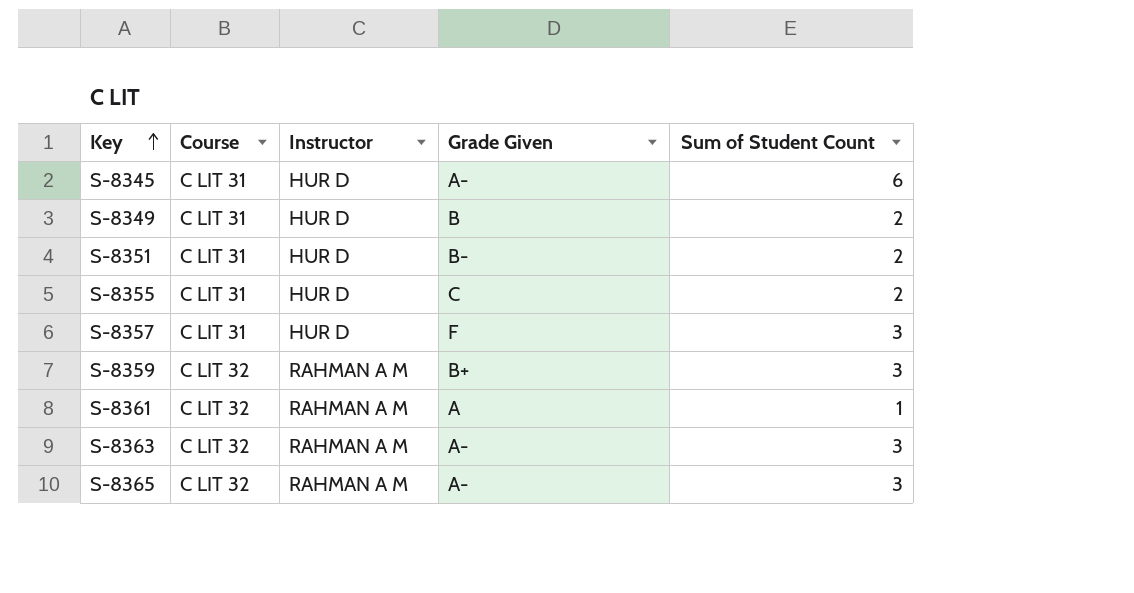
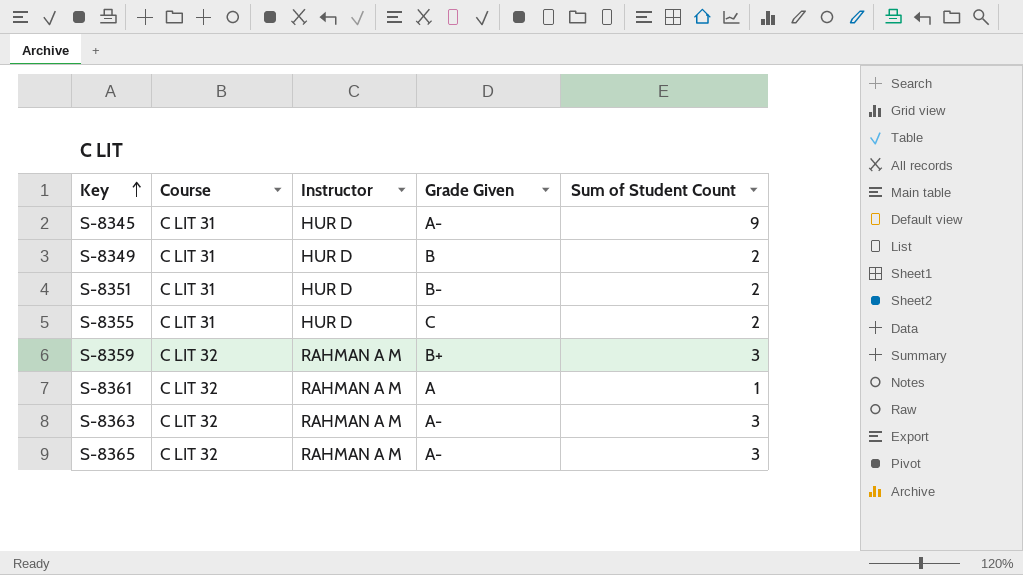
row S-8357: C LIT 31 | HUR D | F | 3 -> none
S-8345 | Sum of Student Count: 6 -> 9

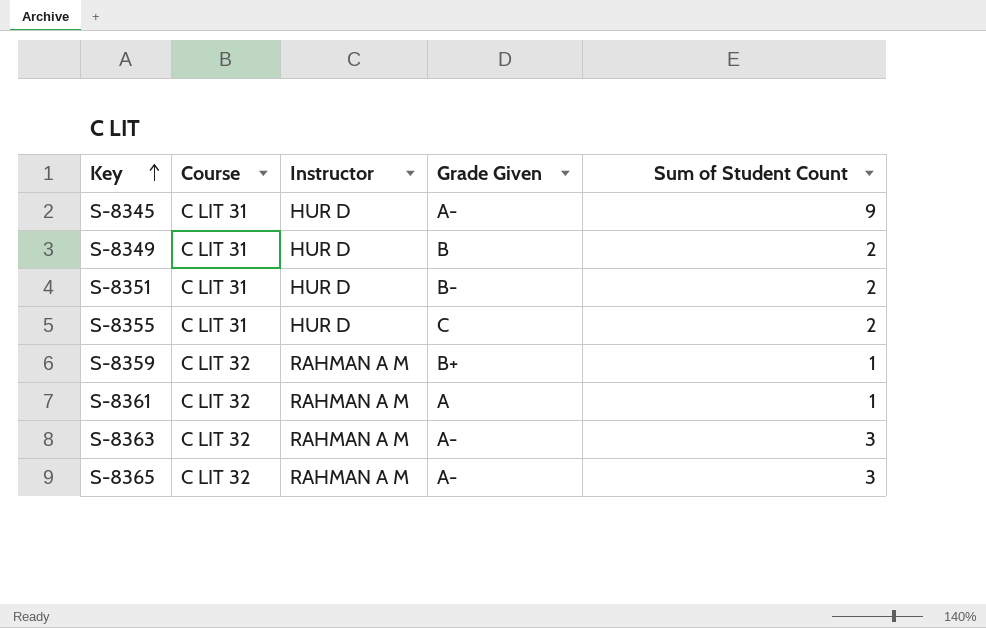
S-8359 | Sum of Student Count: 3 -> 1

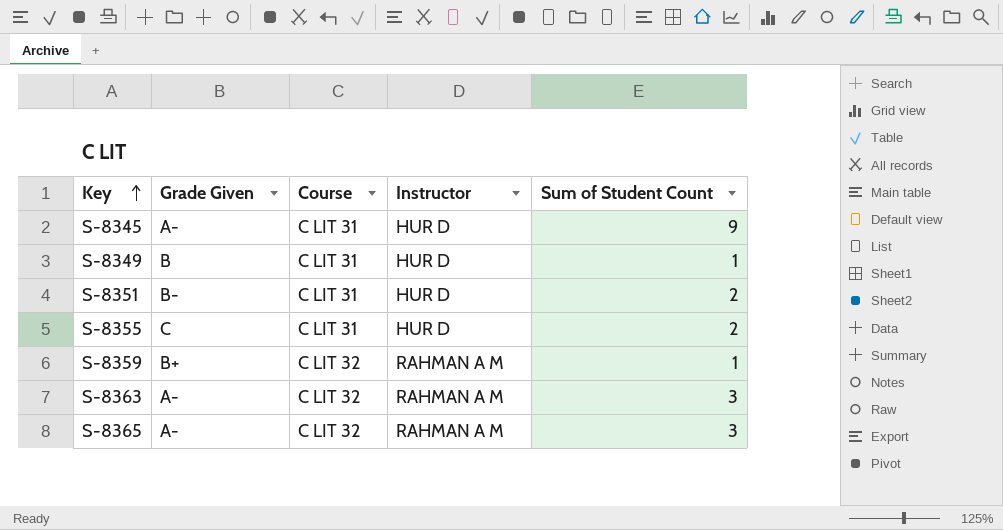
column Grade Given | position: 4 -> 2
row S-8361: C LIT 32 | RAHMAN A M | A | 1 -> none
S-8349 | Sum of Student Count: 2 -> 1

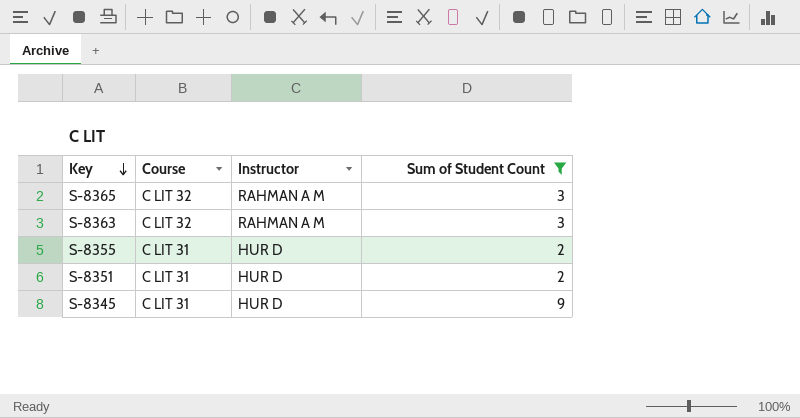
filter: none -> Sum of Student Count != 1
row order: Key ascending -> Key descending
column Grade Given | position: 2 -> none

